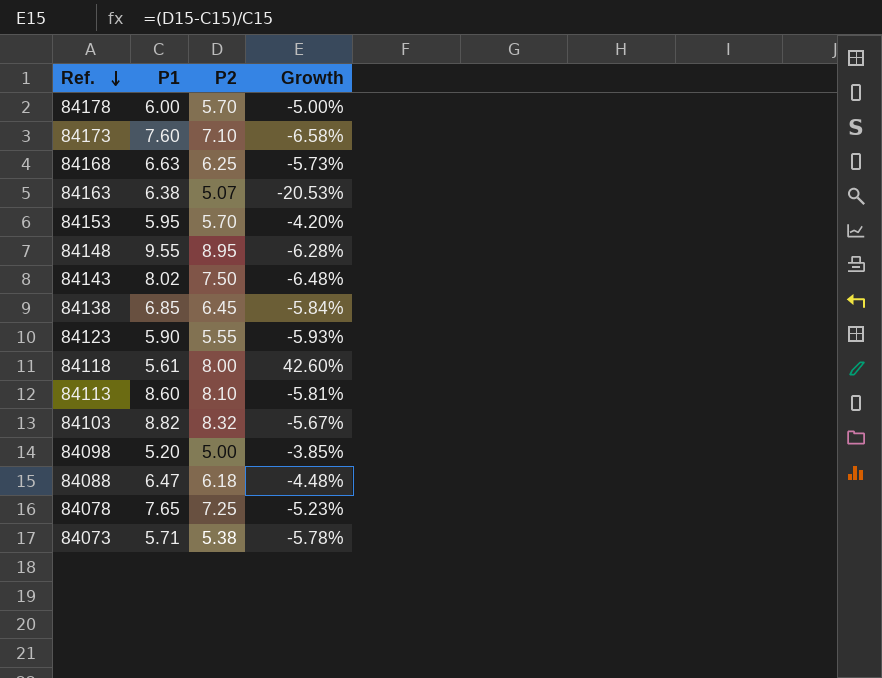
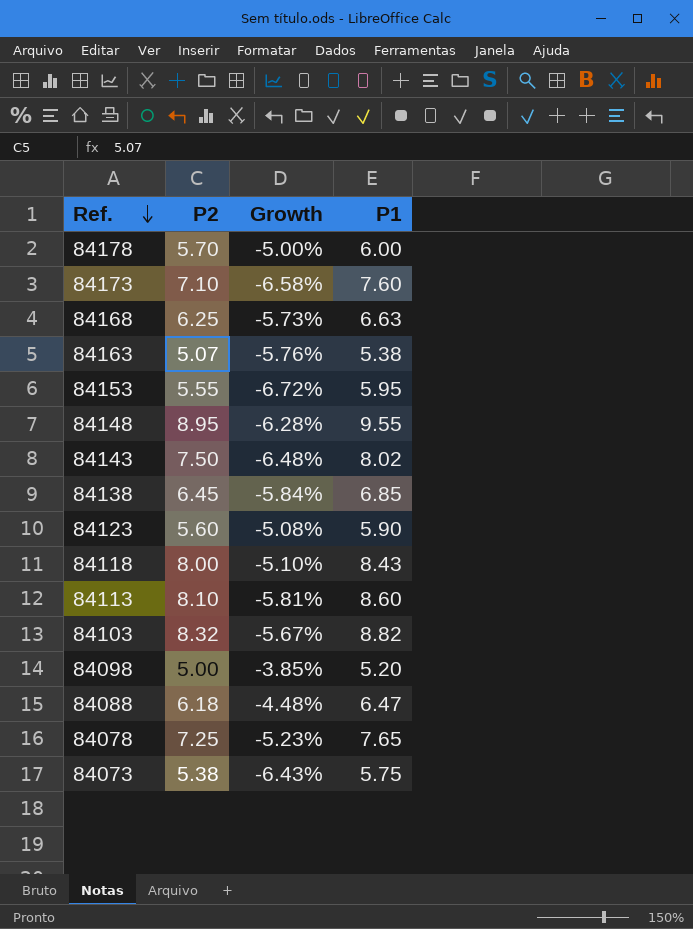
column P1 | position: 2 -> 4
84163 | Growth: -20.53% -> -5.76%
84163 | P1: 6.38 -> 5.38
84153 | P2: 5.70 -> 5.55
84153 | Growth: -4.20% -> -6.72%
84123 | P2: 5.55 -> 5.60
84123 | Growth: -5.93% -> -5.08%
84118 | Growth: 42.60% -> -5.10%
84118 | P1: 5.61 -> 8.43
84073 | Growth: -5.78% -> -6.43%
84073 | P1: 5.71 -> 5.75

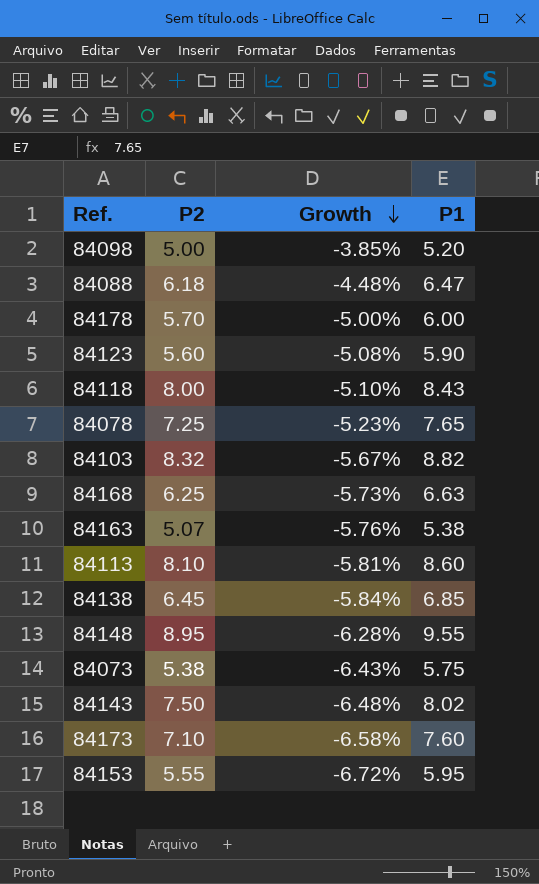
row order: Ref. descending -> Growth descending

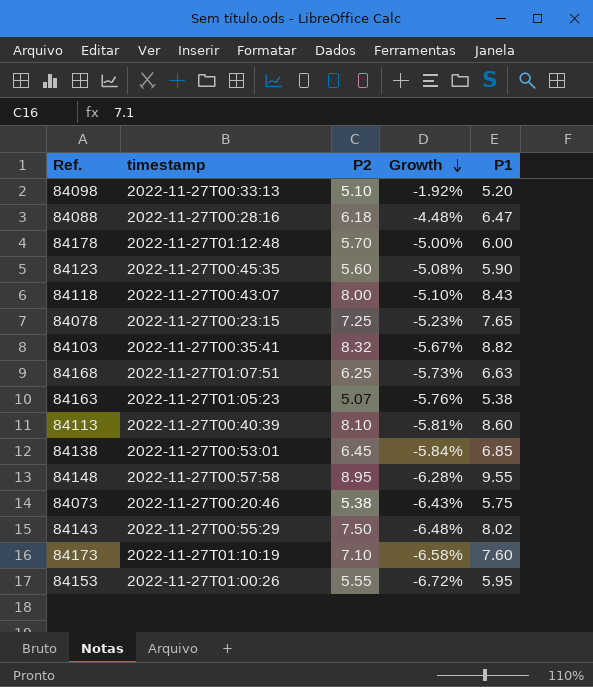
column timestamp | position: none -> 2
84098 | P2: 5.00 -> 5.10
84098 | Growth: -3.85% -> -1.92%

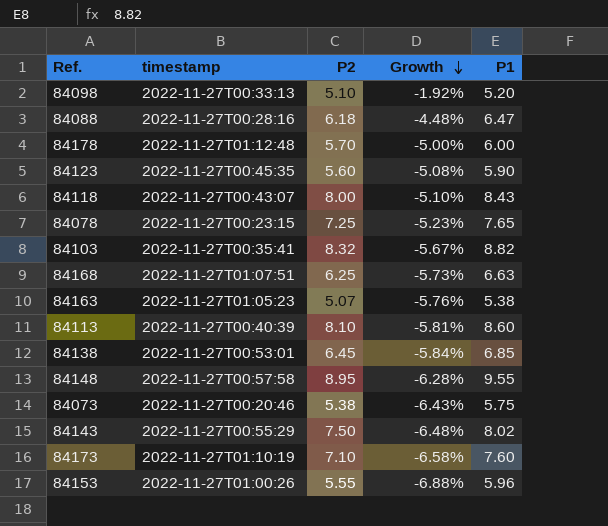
84153 | Growth: -6.72% -> -6.88%
84153 | P1: 5.95 -> 5.96

